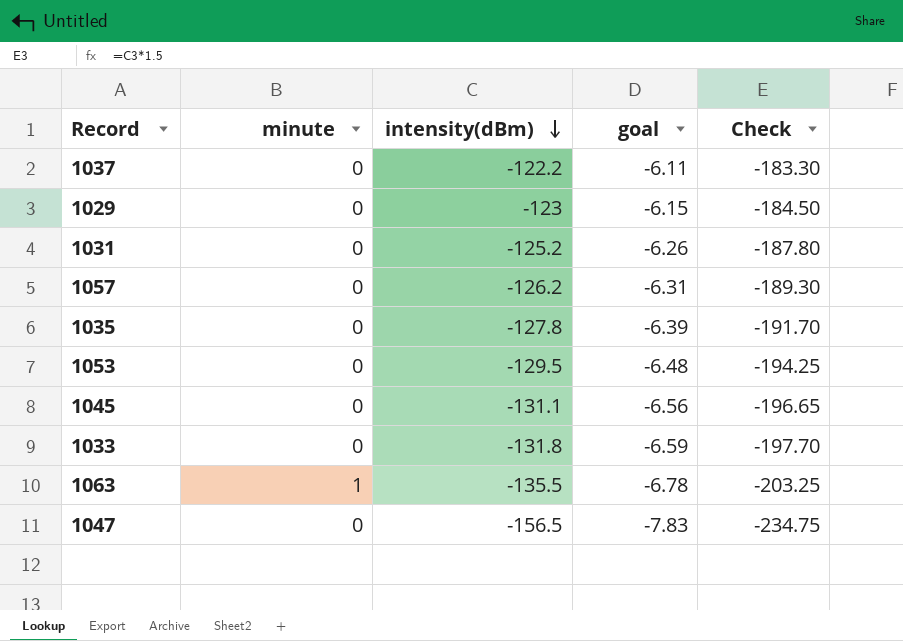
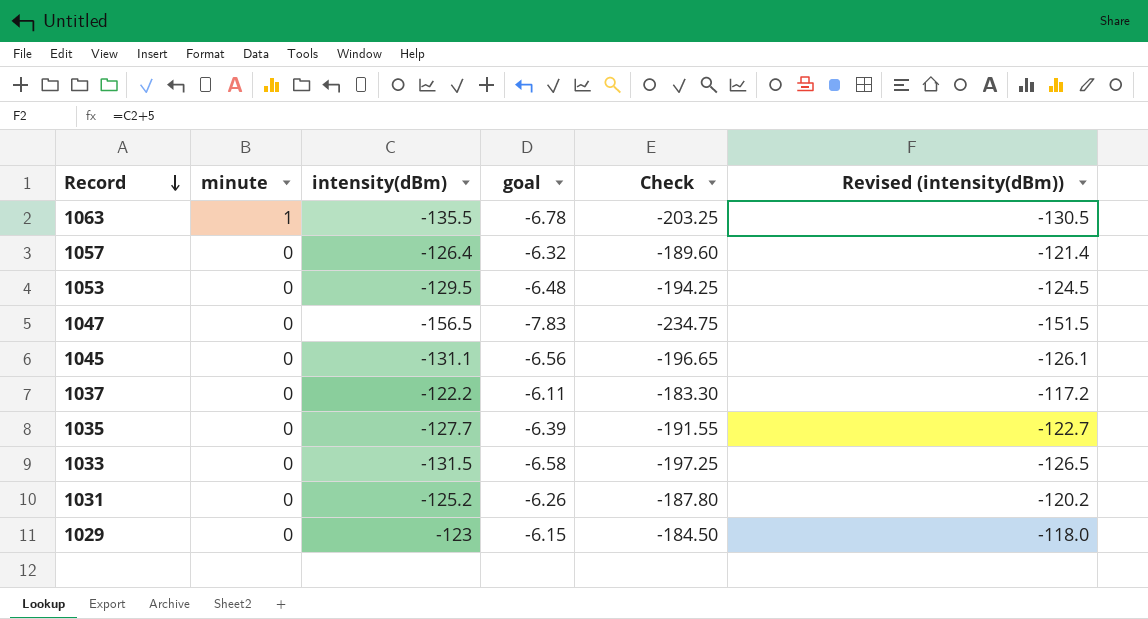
row order: intensity(dBm) descending -> Record descending
column Revised (intensity(dBm)) | formula: none -> [intensity(dBm)] + 5
1057 | intensity(dBm): -126.2 -> -126.4
1057 | goal: -6.31 -> -6.32
1057 | Check: -189.30 -> -189.60
1035 | intensity(dBm): -127.8 -> -127.7
1035 | Check: -191.70 -> -191.55
1033 | intensity(dBm): -131.8 -> -131.5
1033 | goal: -6.59 -> -6.58
1033 | Check: -197.70 -> -197.25

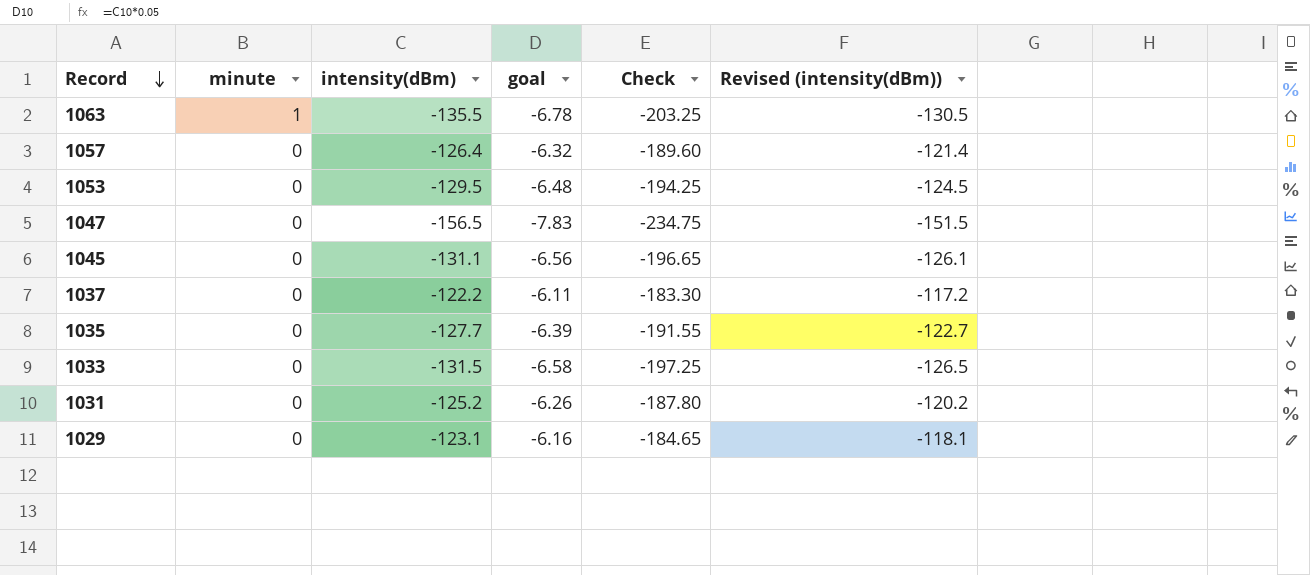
1029 | intensity(dBm): -123 -> -123.1
1029 | goal: -6.15 -> -6.16
1029 | Check: -184.50 -> -184.65
1029 | Revised (intensity(dBm)): -118.0 -> -118.1

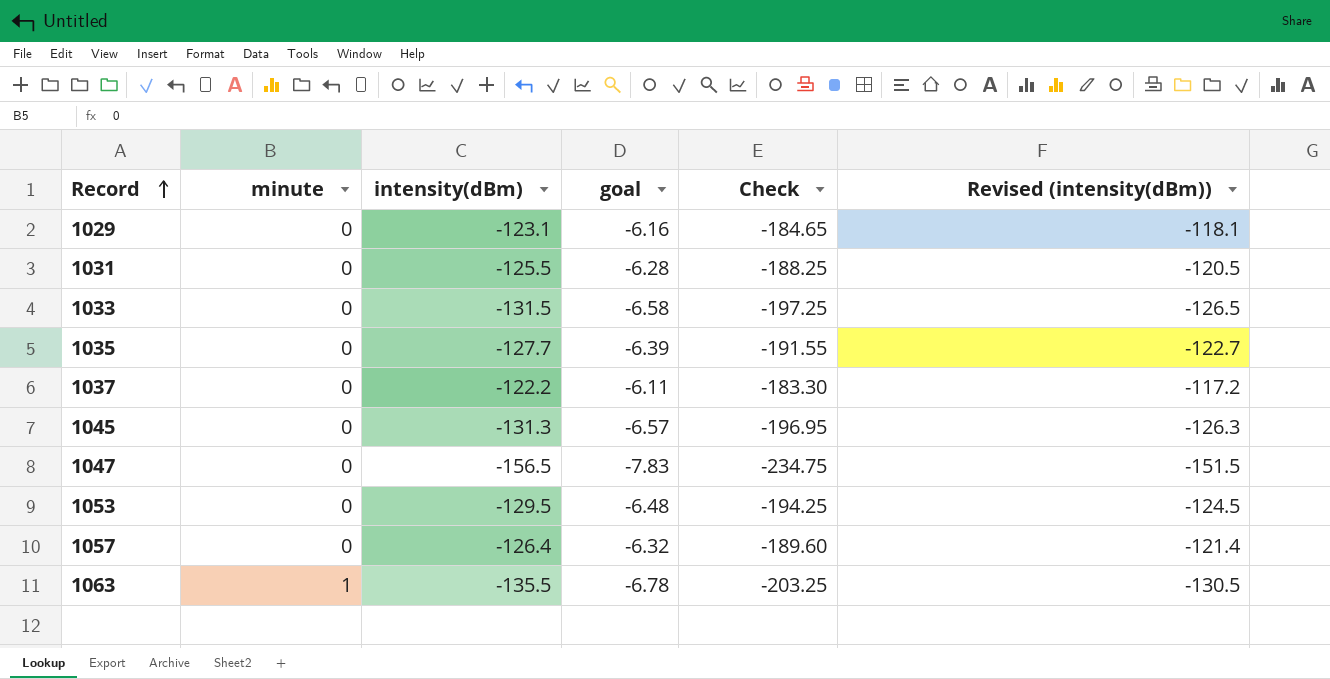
row order: Record descending -> Record ascending
1031 | intensity(dBm): -125.2 -> -125.5
1031 | goal: -6.26 -> -6.28
1031 | Check: -187.80 -> -188.25
1031 | Revised (intensity(dBm)): -120.2 -> -120.5
1045 | intensity(dBm): -131.1 -> -131.3
1045 | goal: -6.56 -> -6.57
1045 | Check: -196.65 -> -196.95
1045 | Revised (intensity(dBm)): -126.1 -> -126.3

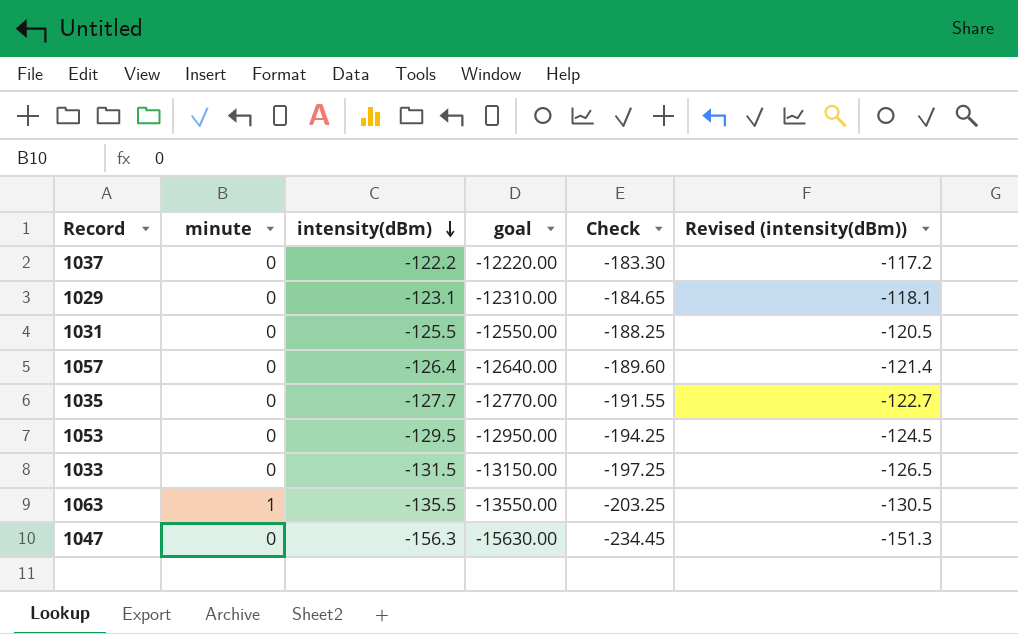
row order: Record ascending -> intensity(dBm) descending
column goal | formula: [intensity(dBm)] * 0.05 -> [intensity(dBm)] * 100
row 1045: 0 | -131.3 | -6.57 | -196.95 | -126.3 -> none
1047 | intensity(dBm): -156.5 -> -156.3
1047 | Check: -234.75 -> -234.45
1047 | Revised (intensity(dBm)): -151.5 -> -151.3

